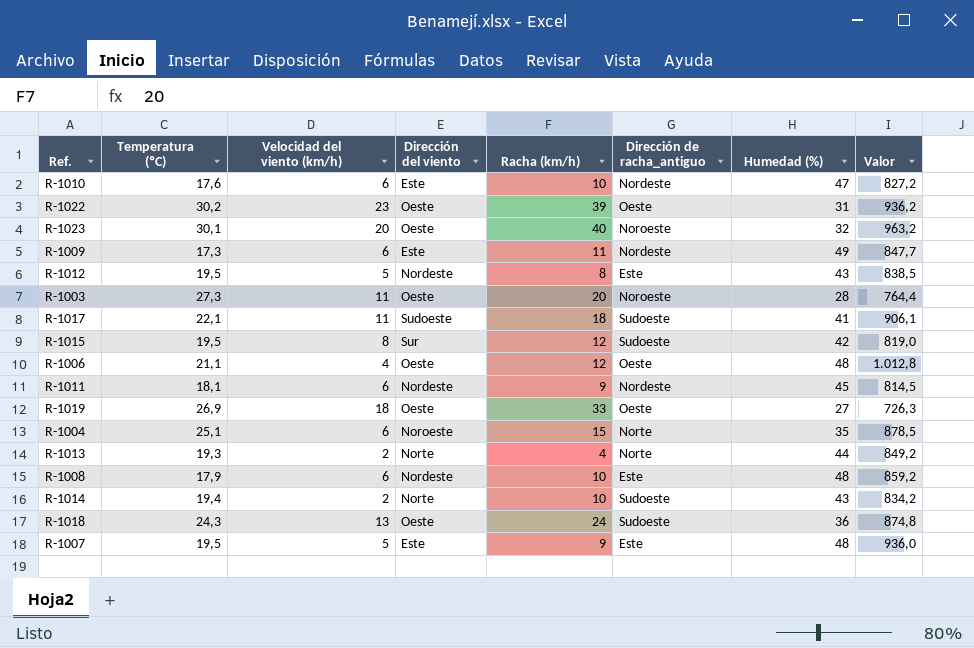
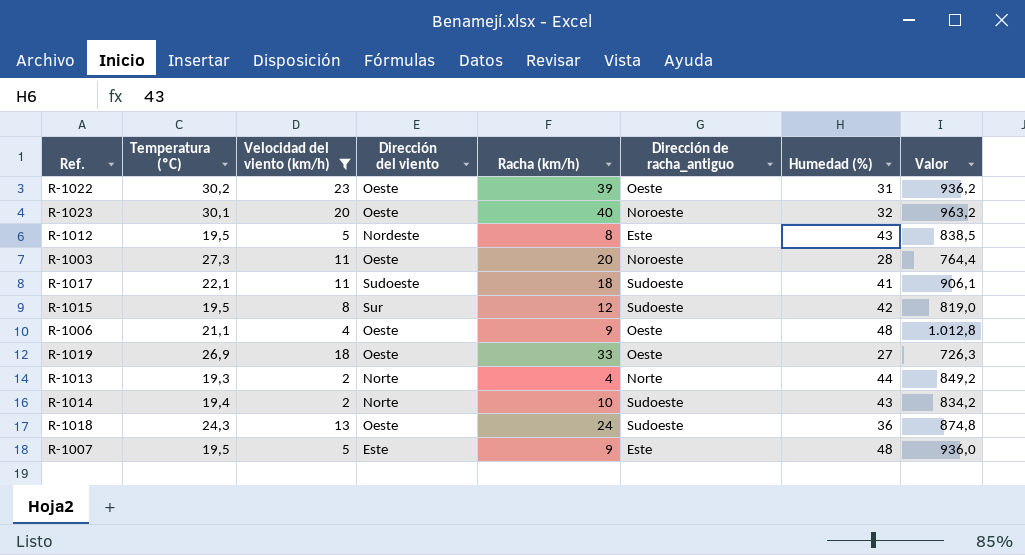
filter: none -> Velocidad del viento (km/h) != 6
R-1006 | Racha (km/h): 12 -> 9

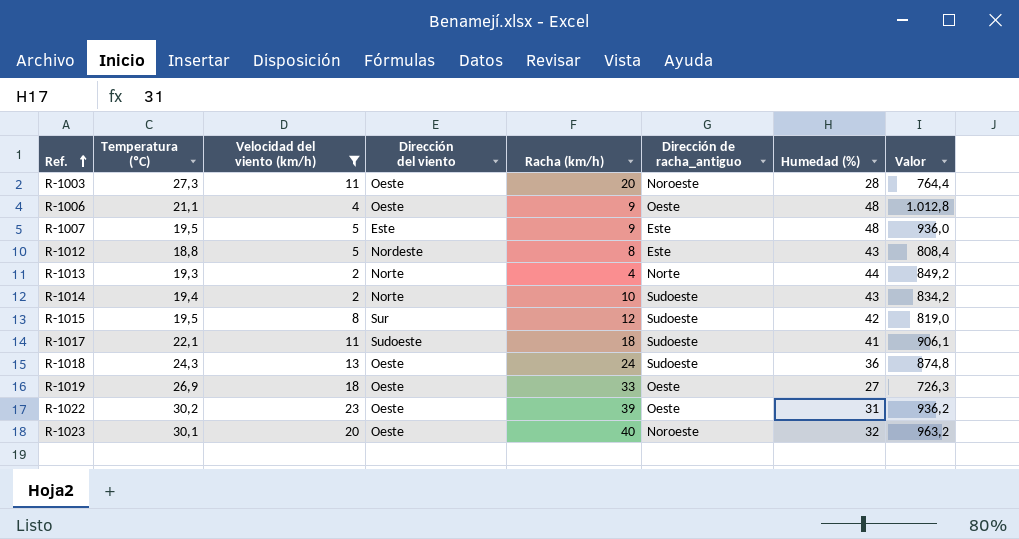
row order: none -> Ref. ascending
R-1012 | Temperatura (ºC): 19,5 -> 18,8
R-1012 | Valor: 838,5 -> 808,4

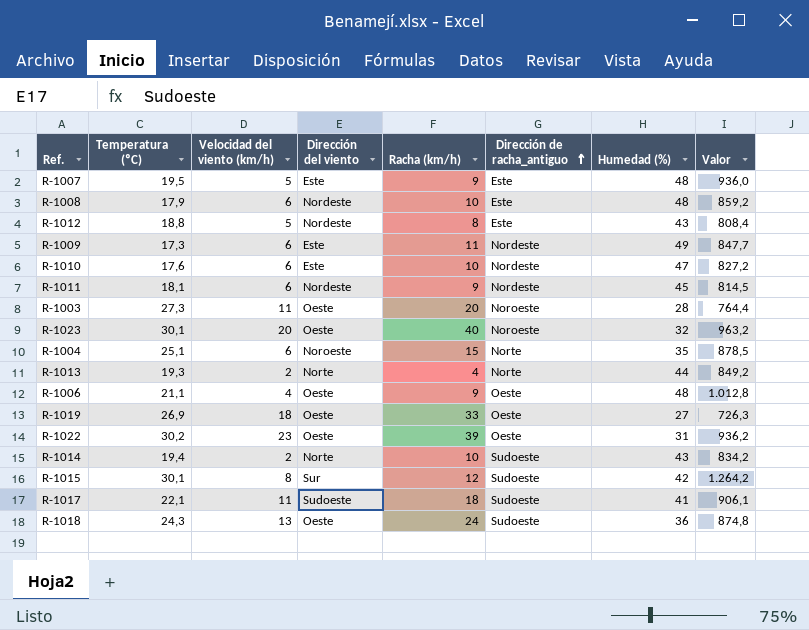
filter: Velocidad del viento (km/h) != 6 -> none
row order: Ref. ascending -> Dirección de racha_antiguo ascending
R-1015 | Temperatura (ºC): 19,5 -> 30,1
R-1015 | Valor: 819,0 -> 1.264,2

